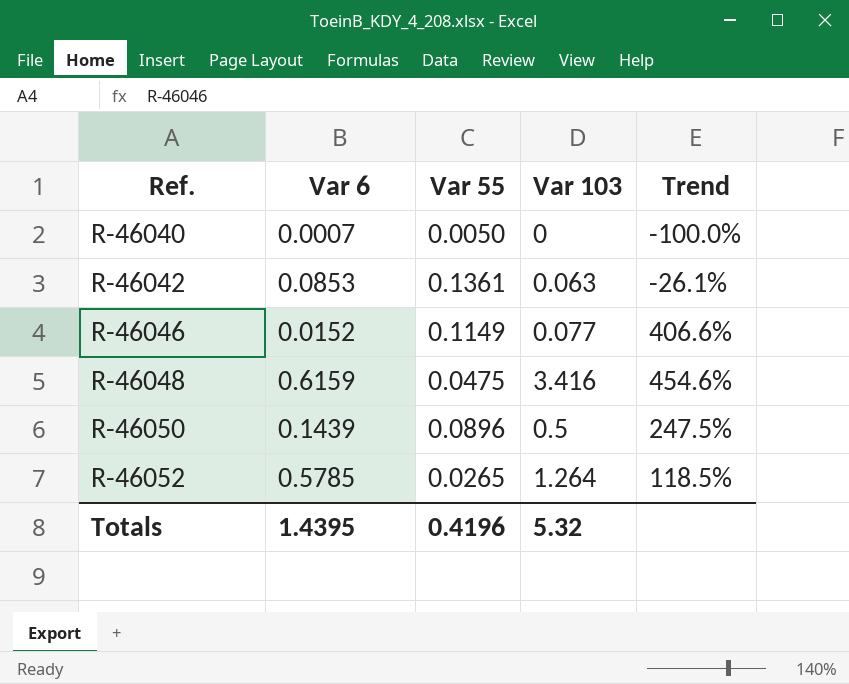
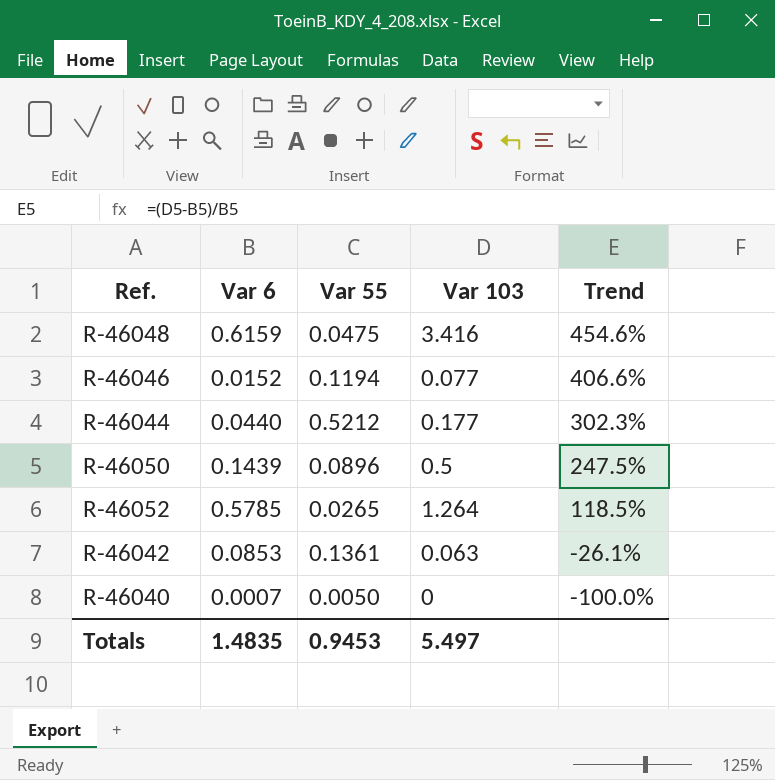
row order: Ref. ascending -> Trend descending
R-46046 | Var 55: 0.1149 -> 0.1194
row R-46044: none -> 0.0440 | 0.5212 | 0.177 | 302.3%
Totals | Var 6: 1.4395 -> 1.4835
Totals | Var 55: 0.4196 -> 0.9453
Totals | Var 103: 5.32 -> 5.497

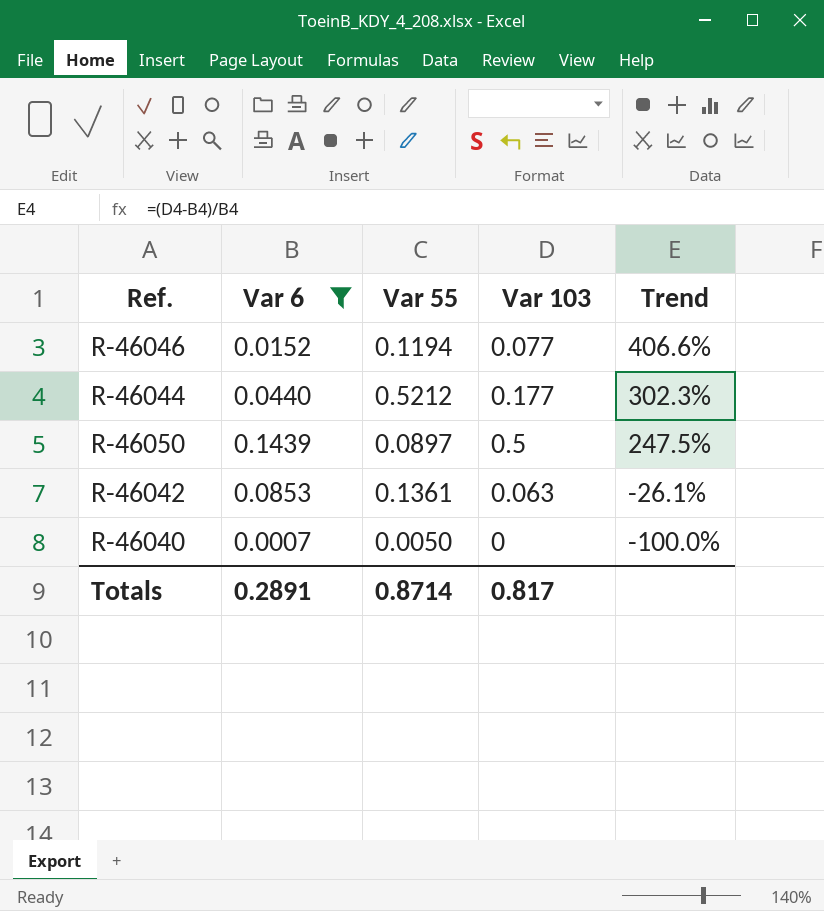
filter: none -> Var 6 <= 0.1439
R-46050 | Var 55: 0.0896 -> 0.0897
Totals | Var 6: 1.4835 -> 0.2891
Totals | Var 55: 0.9453 -> 0.8714
Totals | Var 103: 5.497 -> 0.817

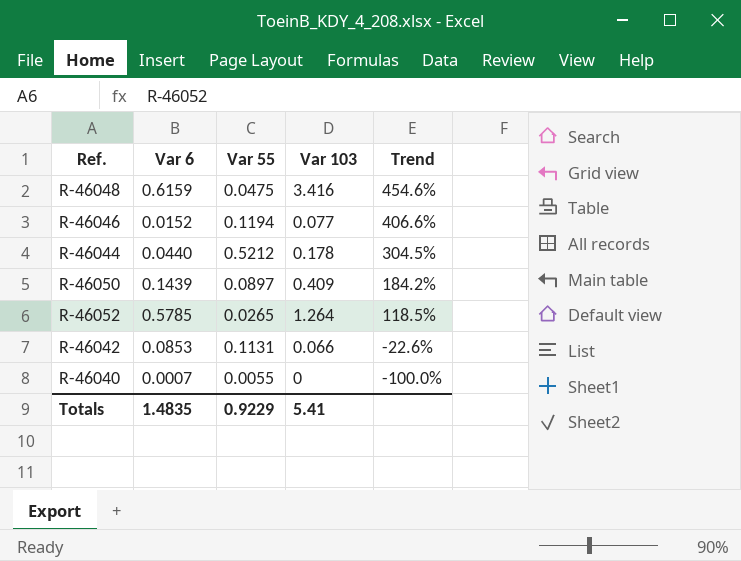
filter: Var 6 <= 0.1439 -> none
R-46044 | Var 103: 0.177 -> 0.178
R-46044 | Trend: 302.3% -> 304.5%
R-46050 | Var 103: 0.5 -> 0.409
R-46050 | Trend: 247.5% -> 184.2%
R-46042 | Var 55: 0.1361 -> 0.1131
R-46042 | Var 103: 0.063 -> 0.066
R-46042 | Trend: -26.1% -> -22.6%
R-46040 | Var 55: 0.0050 -> 0.0055
Totals | Var 6: 0.2891 -> 1.4835
Totals | Var 55: 0.8714 -> 0.9229
Totals | Var 103: 0.817 -> 5.41

